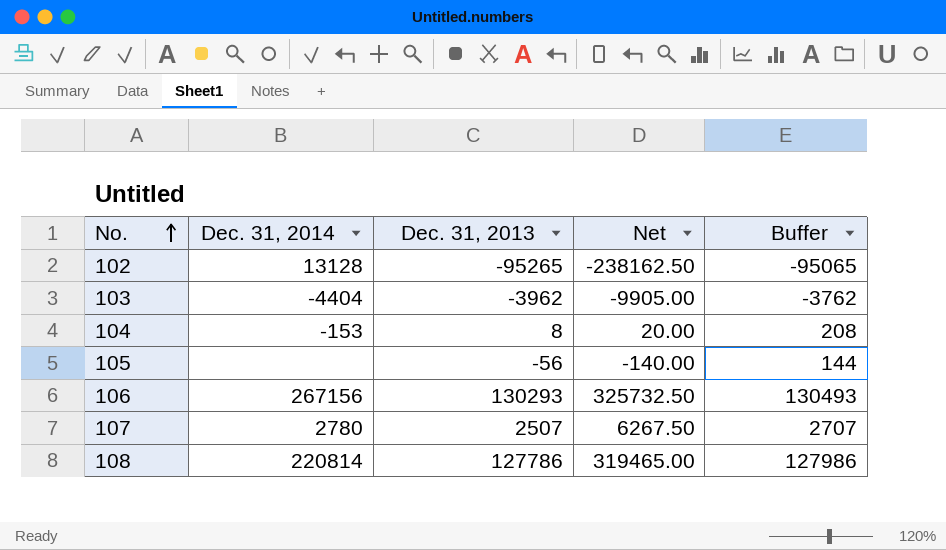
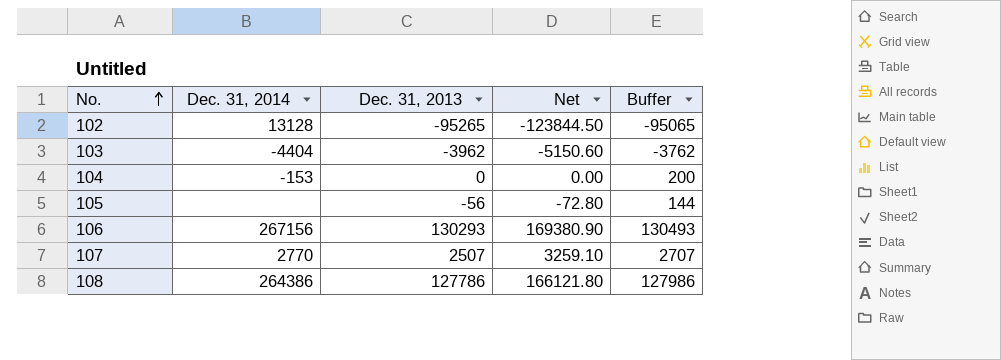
column Net | formula: [Dec. 31, 2013] * 2.5 -> [Dec. 31, 2013] * 1.3
104 | Dec. 31, 2013: 8 -> 0
104 | Buffer: 208 -> 200
107 | Dec. 31, 2014: 2780 -> 2770
108 | Dec. 31, 2014: 220814 -> 264386

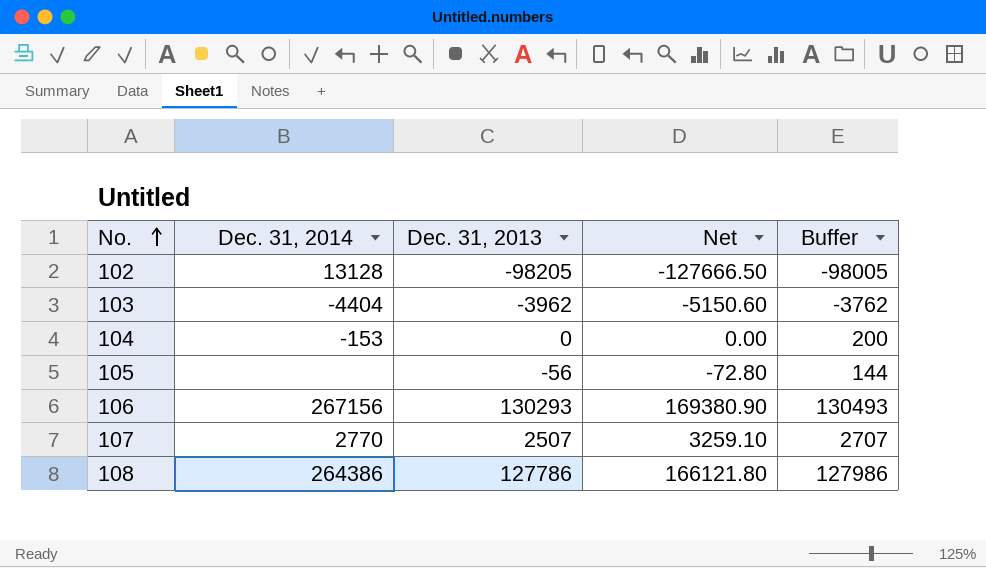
102 | Dec. 31, 2013: -95265 -> -98205
102 | Net: -123844.50 -> -127666.50
102 | Buffer: -95065 -> -98005

